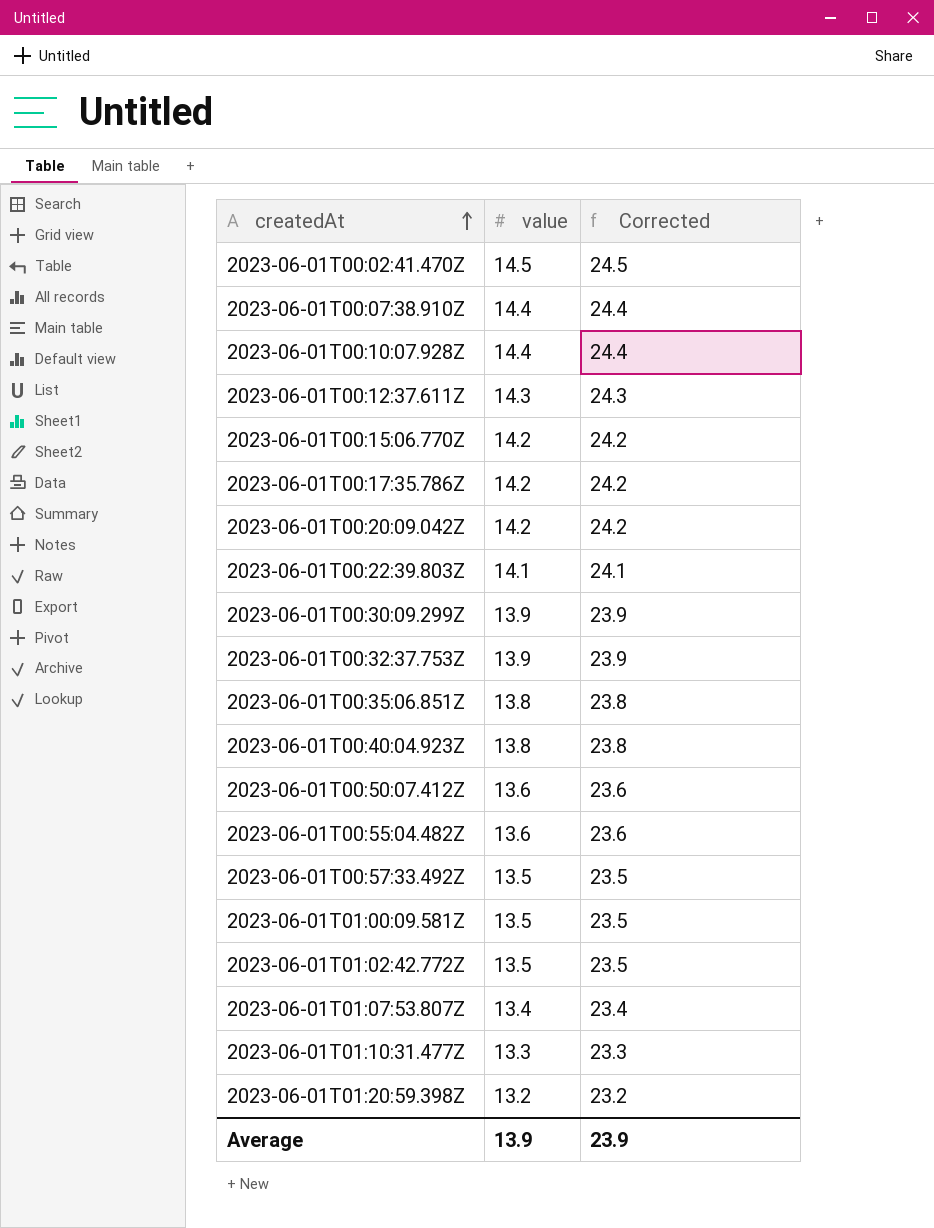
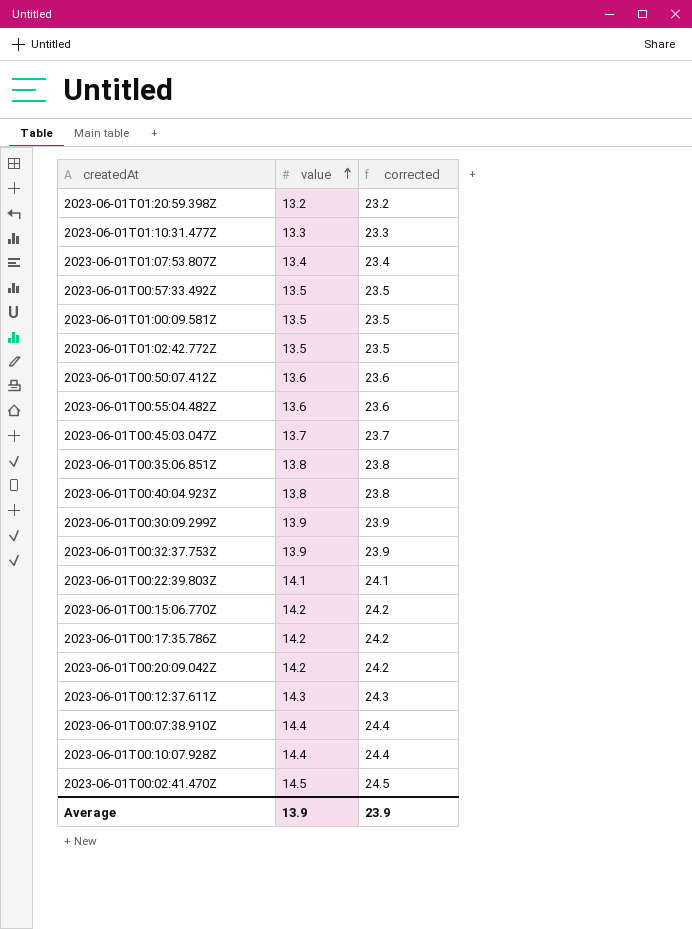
row order: createdAt ascending -> value ascending
column name: Corrected -> corrected
row 2023-06-01T00:45:03.047Z: none -> 13.7 | 23.7

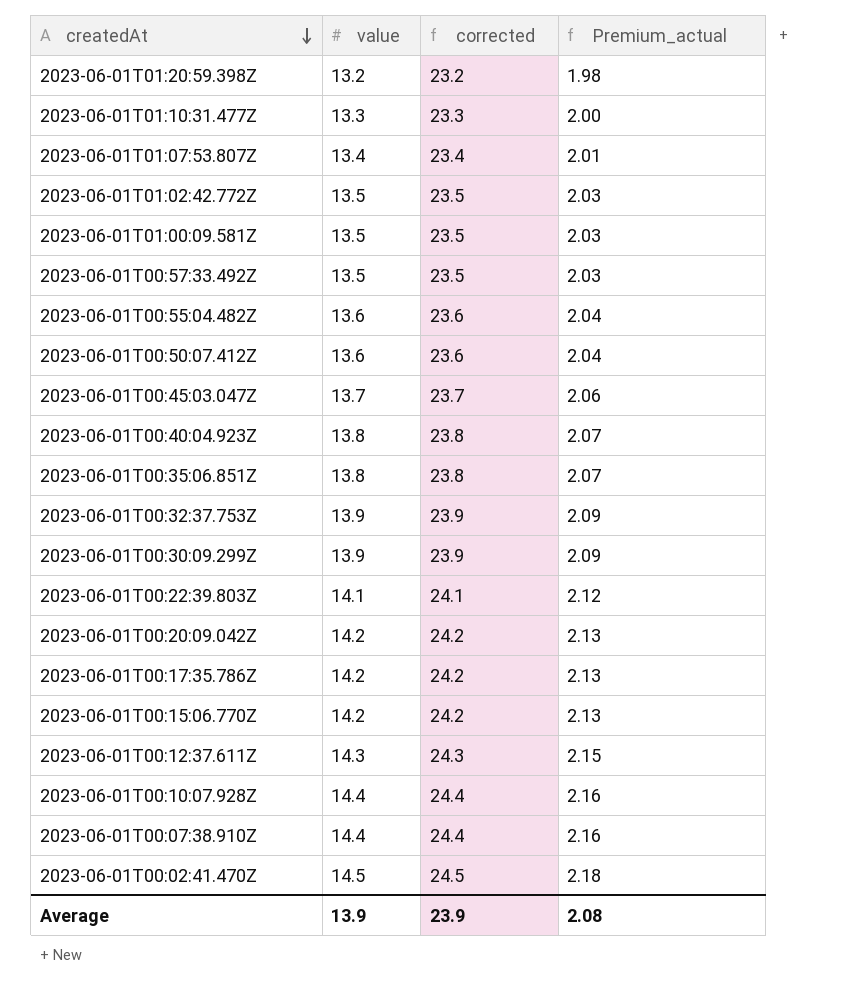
row order: value ascending -> createdAt descending
column Premium_actual | formula: none -> [value] * 0.15

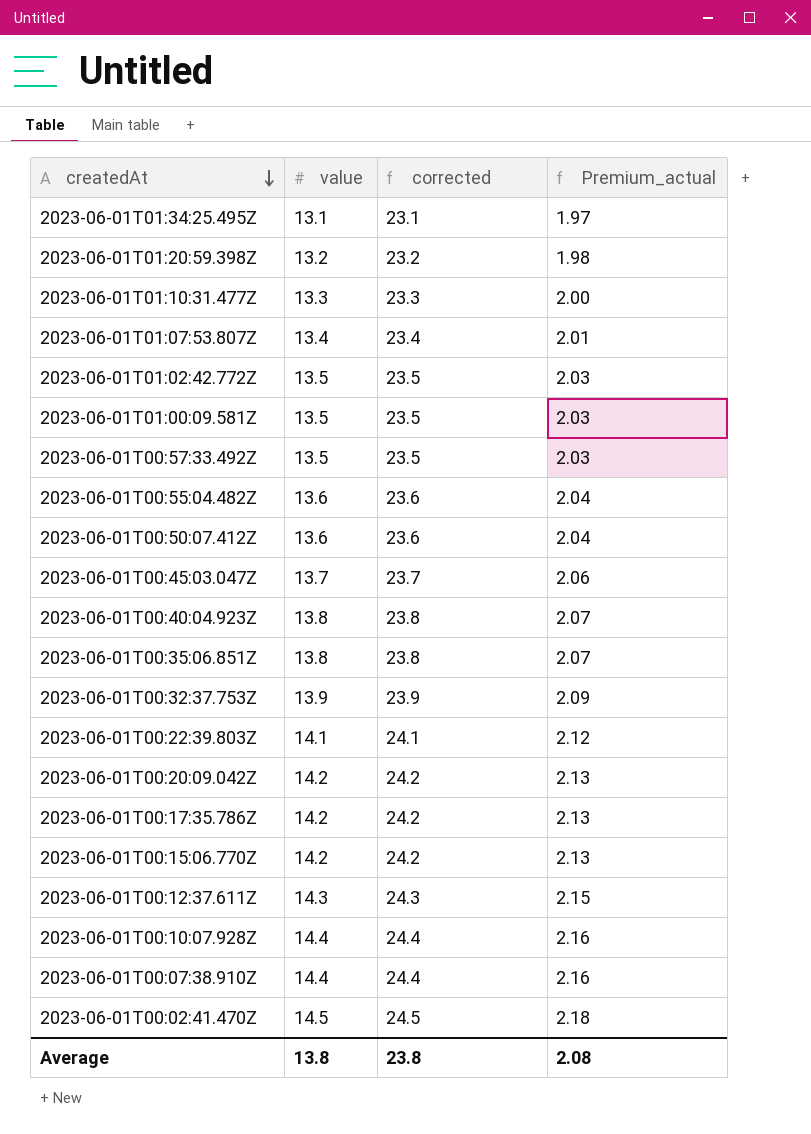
row 2023-06-01T00:30:09.299Z: 13.9 | 23.9 | 2.09 -> none
row 2023-06-01T01:34:25.495Z: none -> 13.1 | 23.1 | 1.97
Average | value: 13.9 -> 13.8
Average | corrected: 23.9 -> 23.8

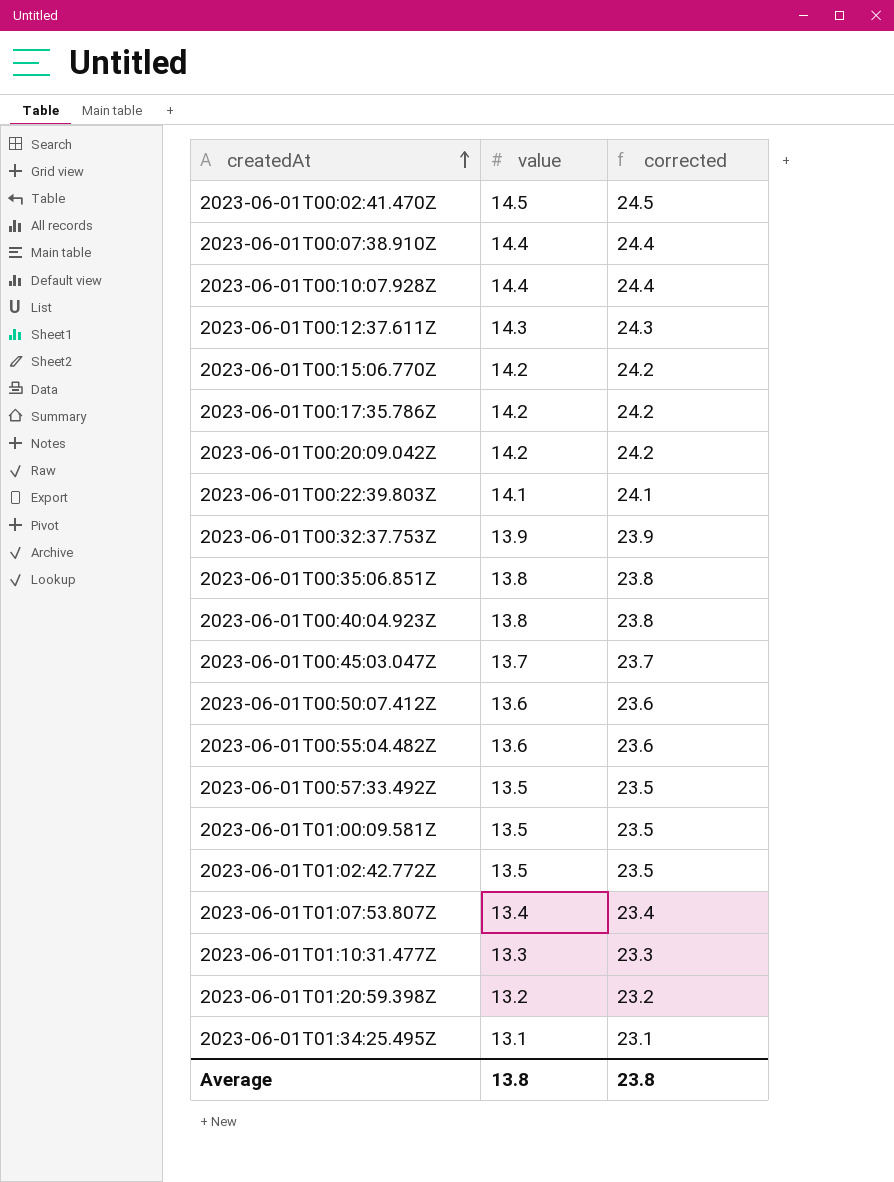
row order: createdAt descending -> createdAt ascending
column Premium_actual | formula: [value] * 0.15 -> none

